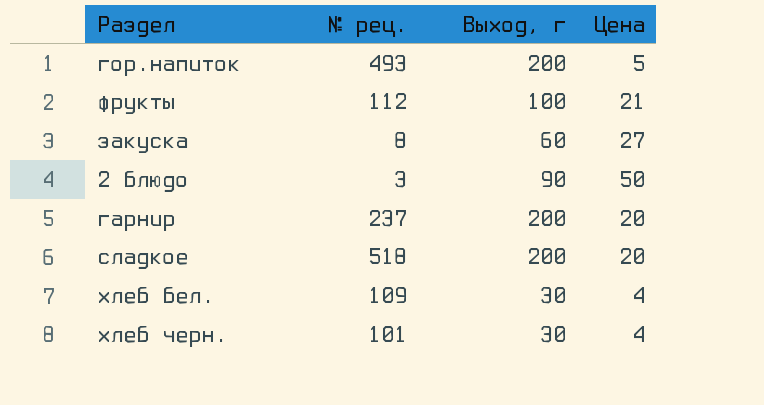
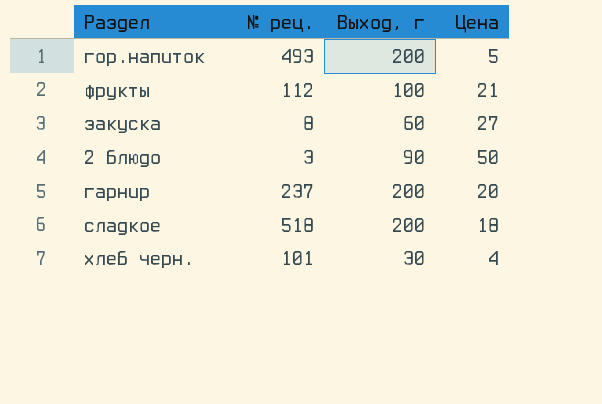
row хлеб бел.: 109 | 30 | 4 -> none
сладкое | Цена: 20 -> 18

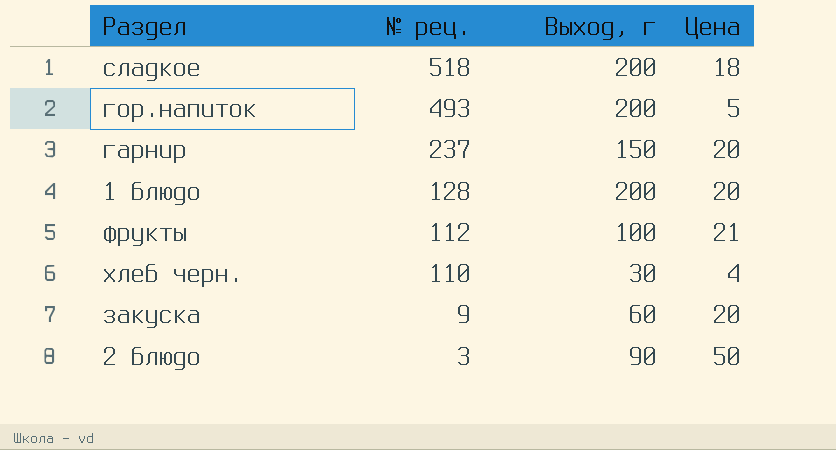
row order: none -> № рец. descending
гарнир | Выход, г: 200 -> 150
row 1 блюдо: none -> 128 | 200 | 20
хлеб черн. | № рец.: 101 -> 110
закуска | № рец.: 8 -> 9
закуска | Цена: 27 -> 20

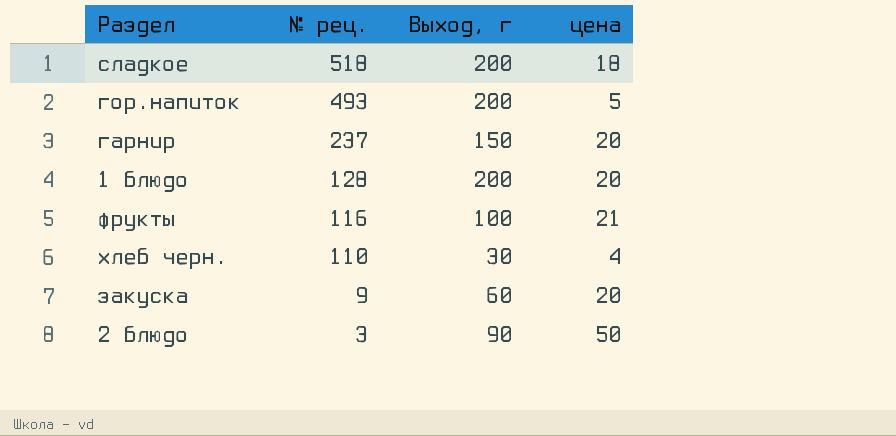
column name: Цена -> цена
фрукты | № рец.: 112 -> 116

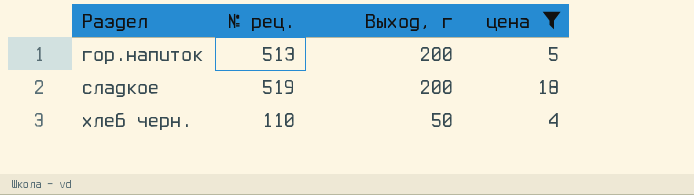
filter: none -> цена <= 18
row order: № рец. descending -> Раздел ascending
гор.напиток | № рец.: 493 -> 513
сладкое | № рец.: 518 -> 519
хлеб черн. | Выход, г: 30 -> 50

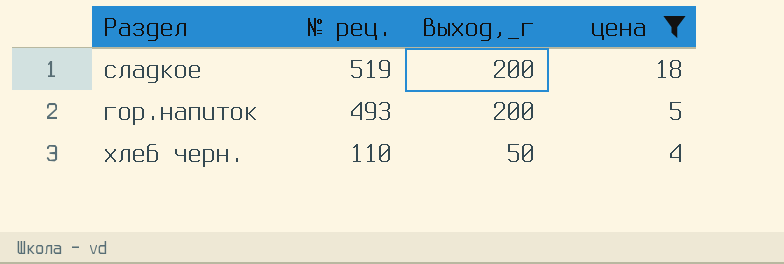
row order: Раздел ascending -> № рец. descending
column name: Выход, г -> выход,_г
гор.напиток | № рец.: 513 -> 493

